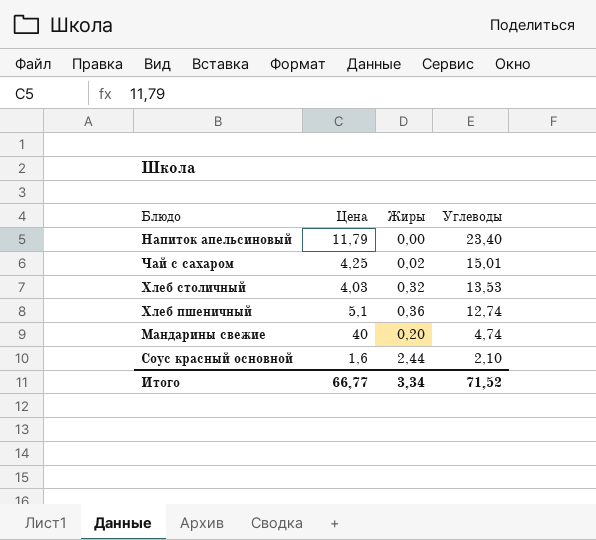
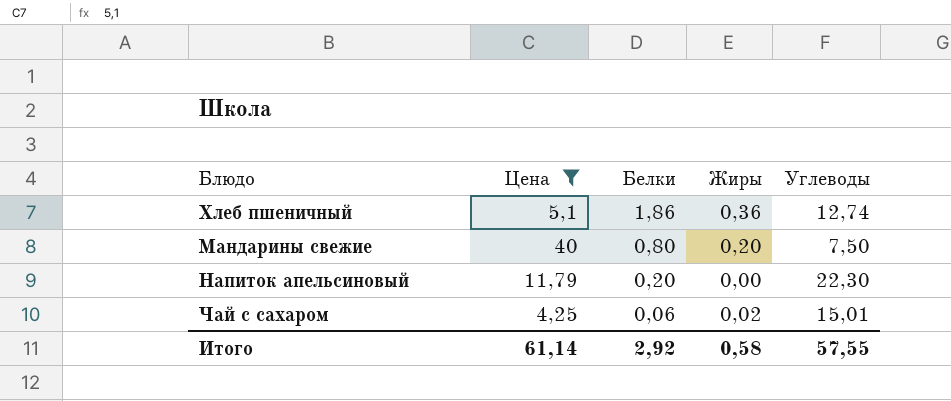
filter: none -> Цена >= 4,25
row order: Углеводы descending -> Белки descending
column Белки | position: none -> 3
Мандарины свежие | Углеводы: 4,74 -> 7,50
Напиток апельсиновый | Углеводы: 23,40 -> 22,30
Итого | Цена: 66,77 -> 61,14
Итого | Жиры: 3,34 -> 0,58
Итого | Углеводы: 71,52 -> 57,55

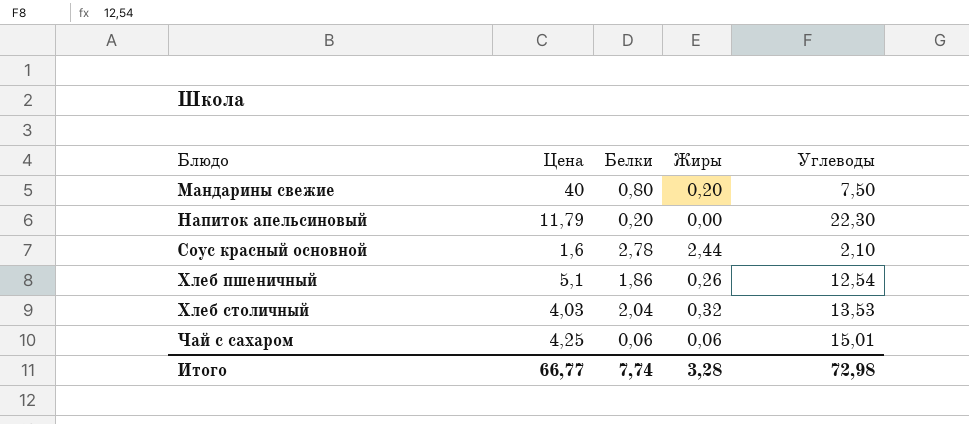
filter: Цена >= 4,25 -> none
row order: Белки descending -> Блюдо ascending
Хлеб пшеничный | Жиры: 0,36 -> 0,26
Хлеб пшеничный | Углеводы: 12,74 -> 12,54
Чай с сахаром | Жиры: 0,02 -> 0,06
Итого | Цена: 61,14 -> 66,77
Итого | Белки: 2,92 -> 7,74
Итого | Жиры: 0,58 -> 3,28
Итого | Углеводы: 57,55 -> 72,98

